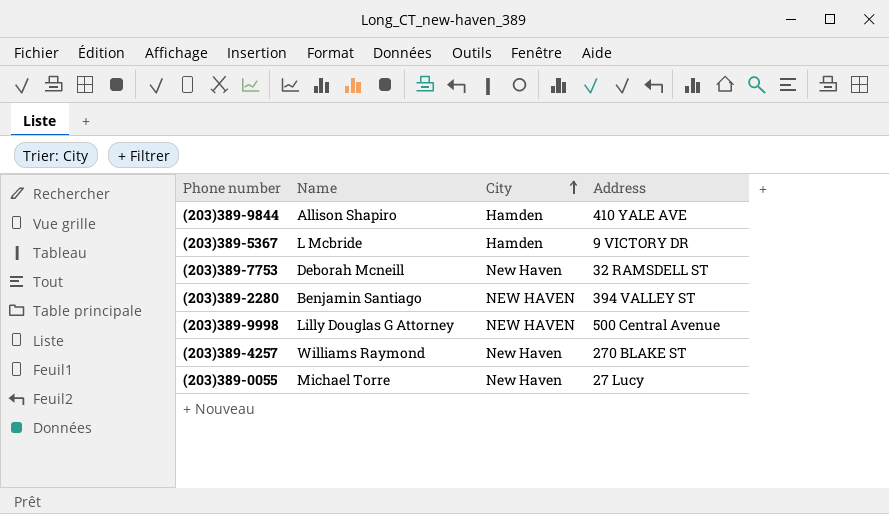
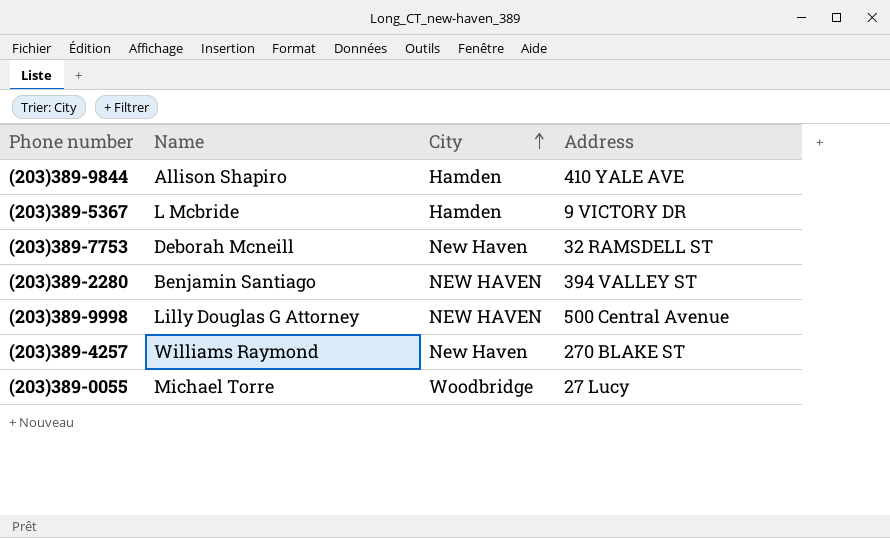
(203)389-0055 | City: New Haven -> Woodbridge

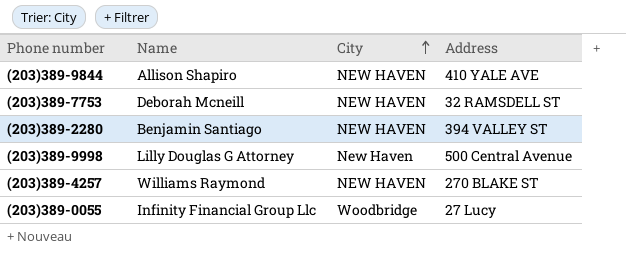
row (203)389-5367: L Mcbride | Hamden | 9 VICTORY DR -> none
(203)389-9844 | City: Hamden -> NEW HAVEN
(203)389-7753 | City: New Haven -> NEW HAVEN
(203)389-9998 | City: NEW HAVEN -> New Haven
(203)389-4257 | City: New Haven -> NEW HAVEN
(203)389-0055 | Name: Michael Torre -> Infinity Financial Group Llc

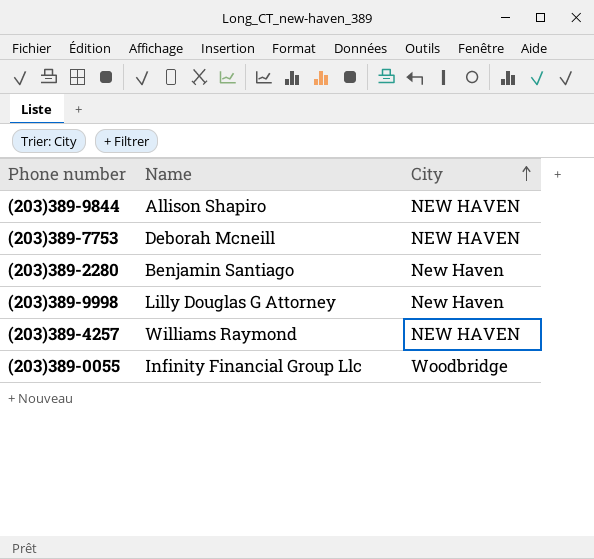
column Address | position: 4 -> none
(203)389-2280 | City: NEW HAVEN -> New Haven

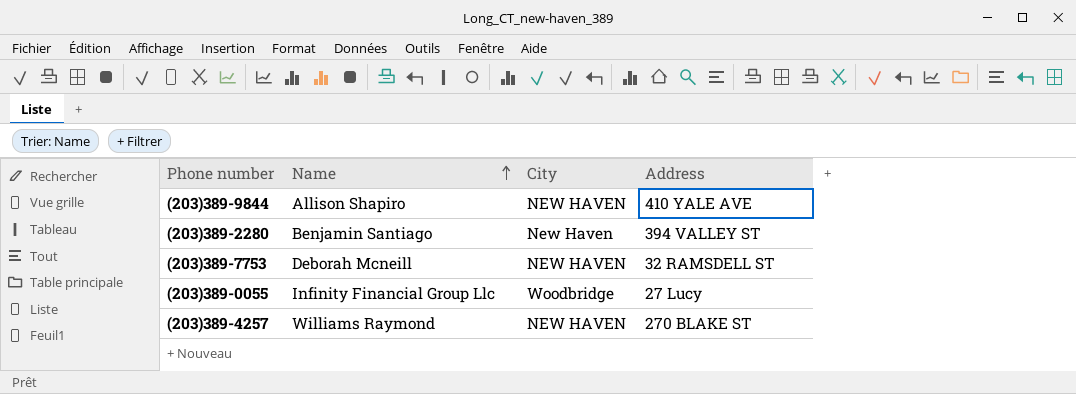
row order: City ascending -> Name ascending
column Address | position: none -> 4
row (203)389-9998: Lilly Douglas G Attorney | New Haven -> none

